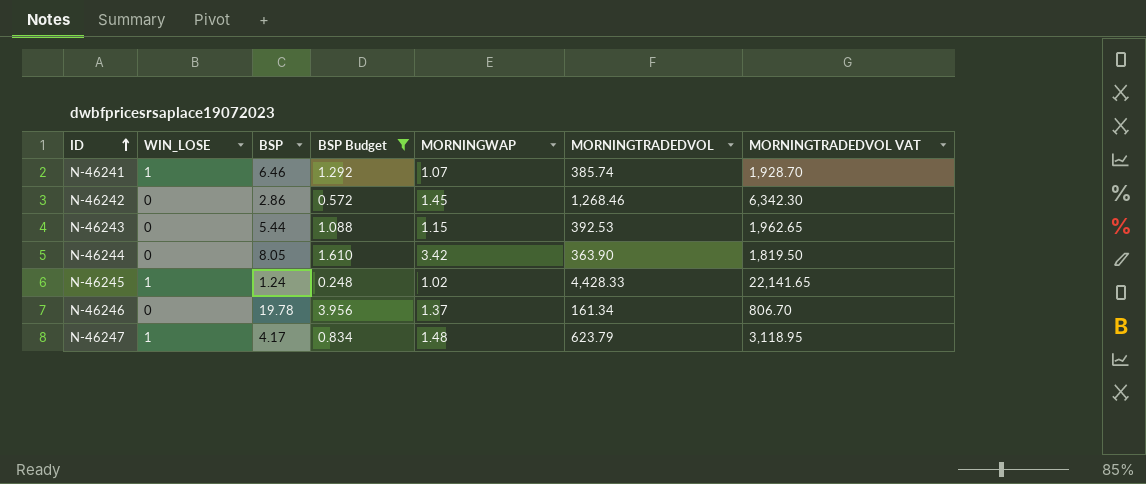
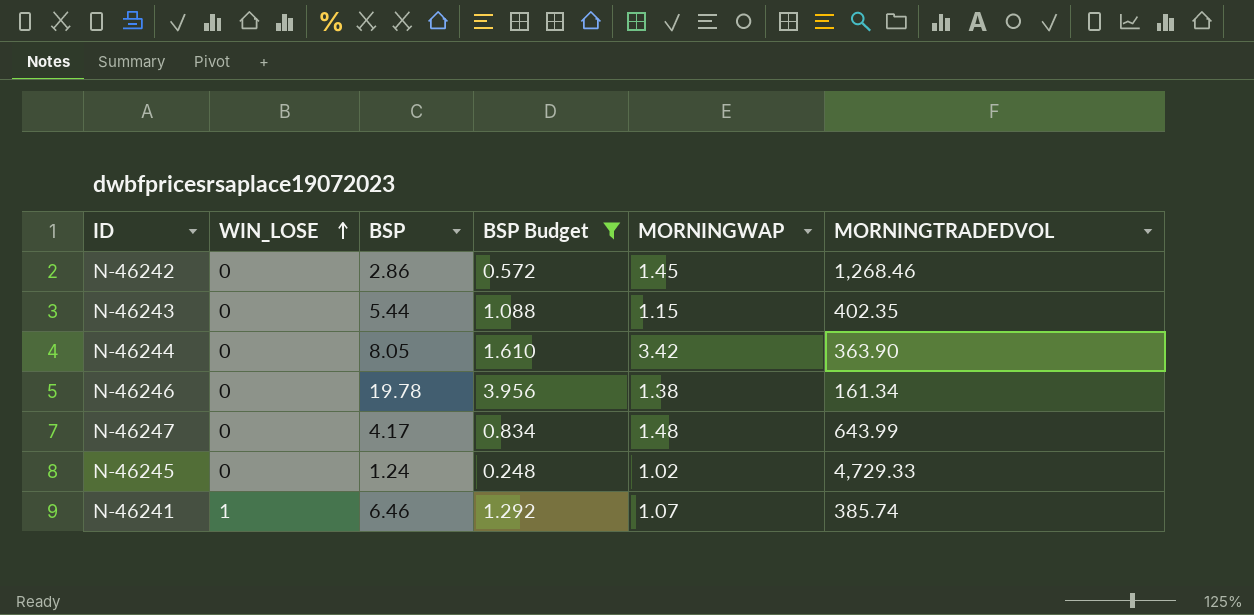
row order: ID ascending -> WIN_LOSE ascending
column MORNINGTRADEDVOL VAT | formula: [MORNINGTRADEDVOL] * 5 -> none
N-46243 | MORNINGTRADEDVOL: 392.53 -> 402.35
N-46246 | MORNINGWAP: 1.37 -> 1.38
N-46247 | WIN_LOSE: 1 -> 0
N-46247 | MORNINGTRADEDVOL: 623.79 -> 643.99
N-46245 | WIN_LOSE: 1 -> 0
N-46245 | MORNINGTRADEDVOL: 4,428.33 -> 4,729.33

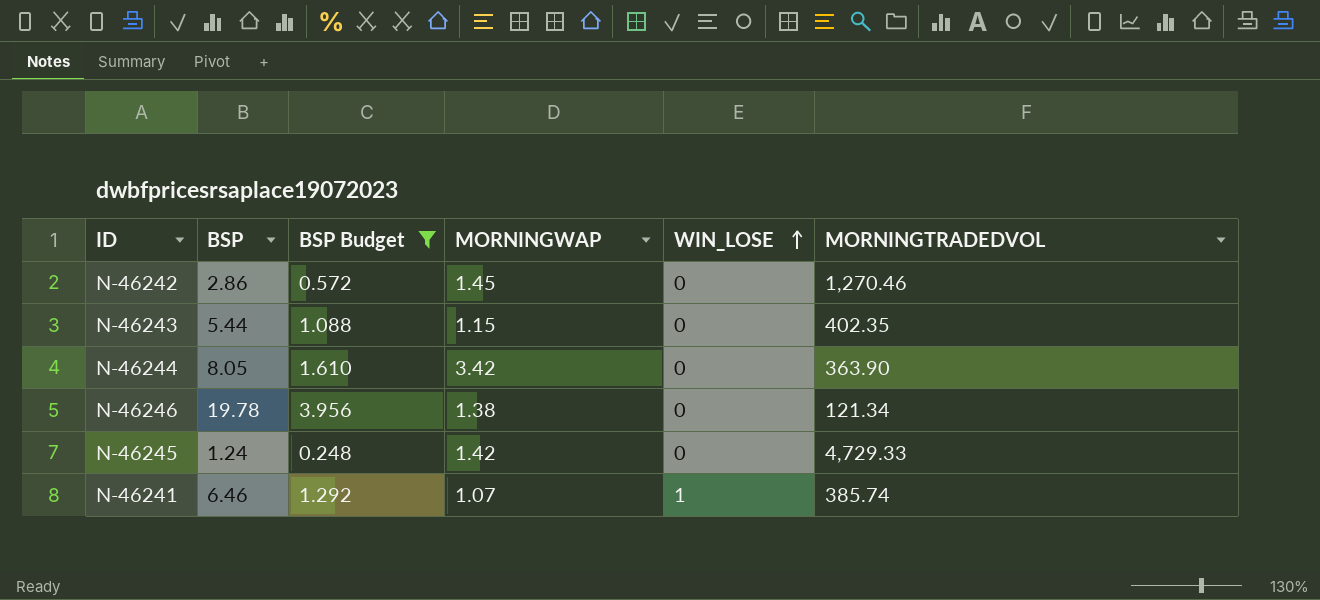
column WIN_LOSE | position: 2 -> 5
row N-46247: 0 | 4.17 | 0.834 | 1.48 | 643.99 -> none
N-46242 | MORNINGTRADEDVOL: 1,268.46 -> 1,270.46
N-46246 | MORNINGTRADEDVOL: 161.34 -> 121.34
N-46245 | MORNINGWAP: 1.02 -> 1.42

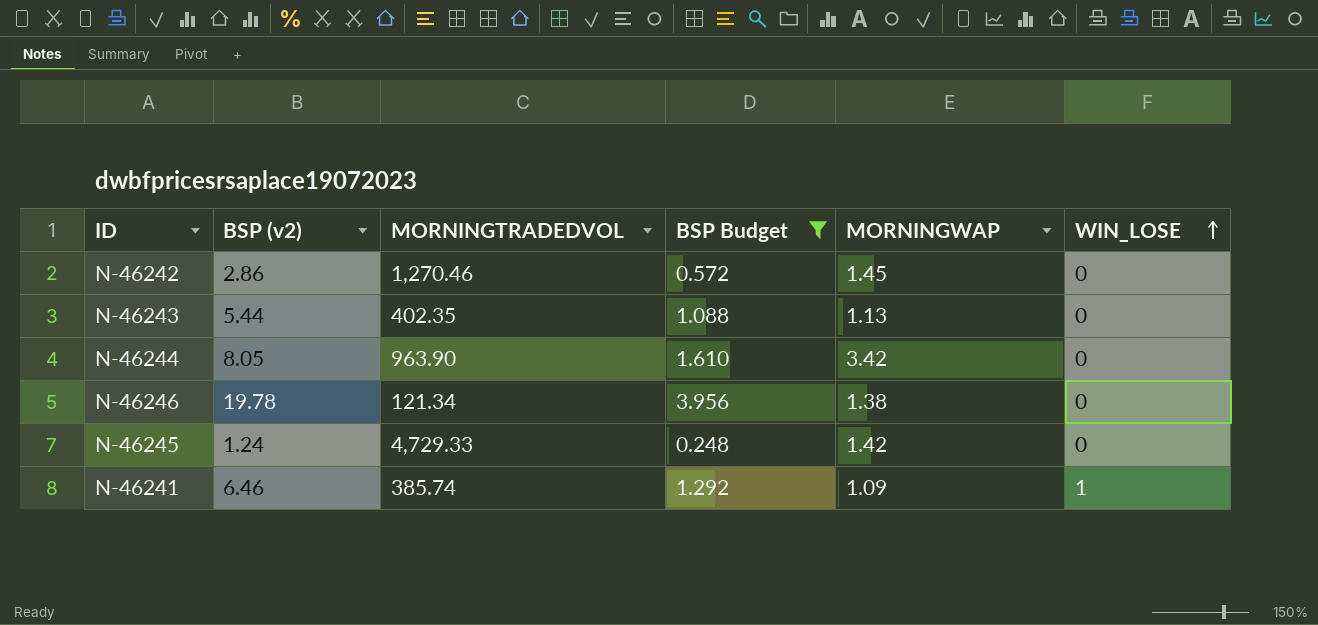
column name: BSP -> BSP (v2)
column MORNINGTRADEDVOL | position: 6 -> 3
N-46243 | MORNINGWAP: 1.15 -> 1.13
N-46244 | MORNINGTRADEDVOL: 363.90 -> 963.90
N-46241 | MORNINGWAP: 1.07 -> 1.09

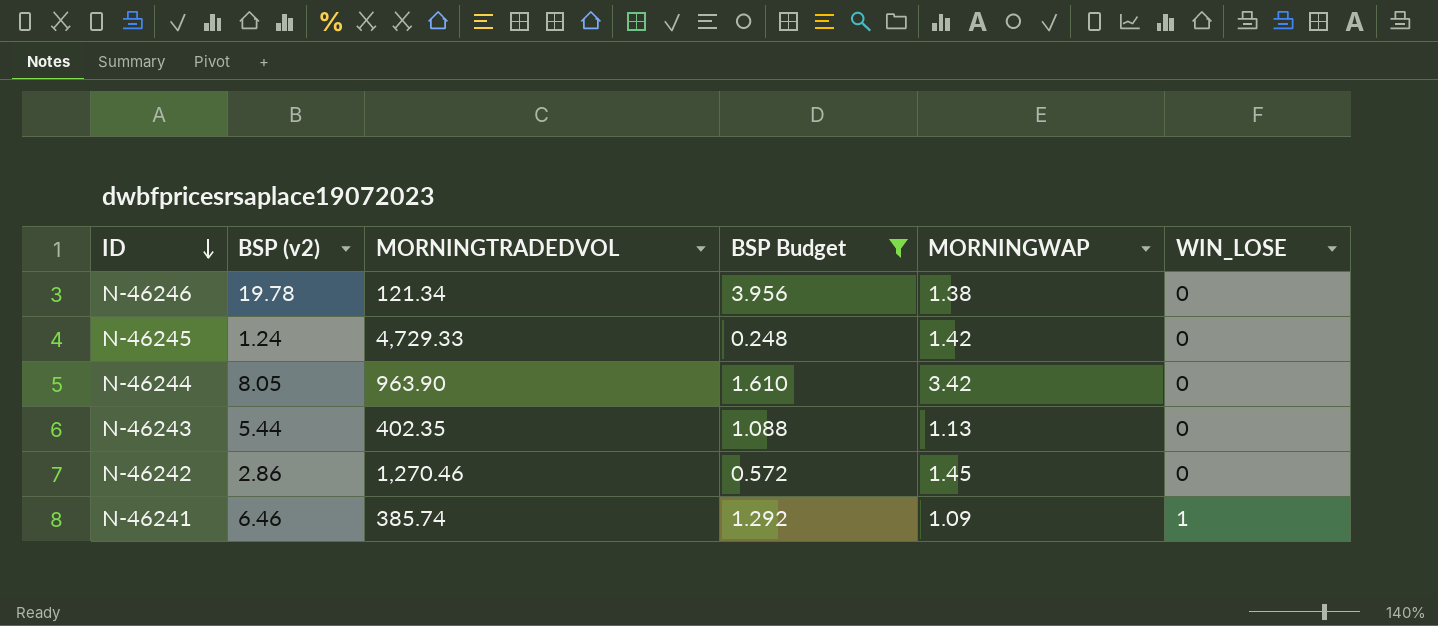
row order: WIN_LOSE ascending -> ID descending

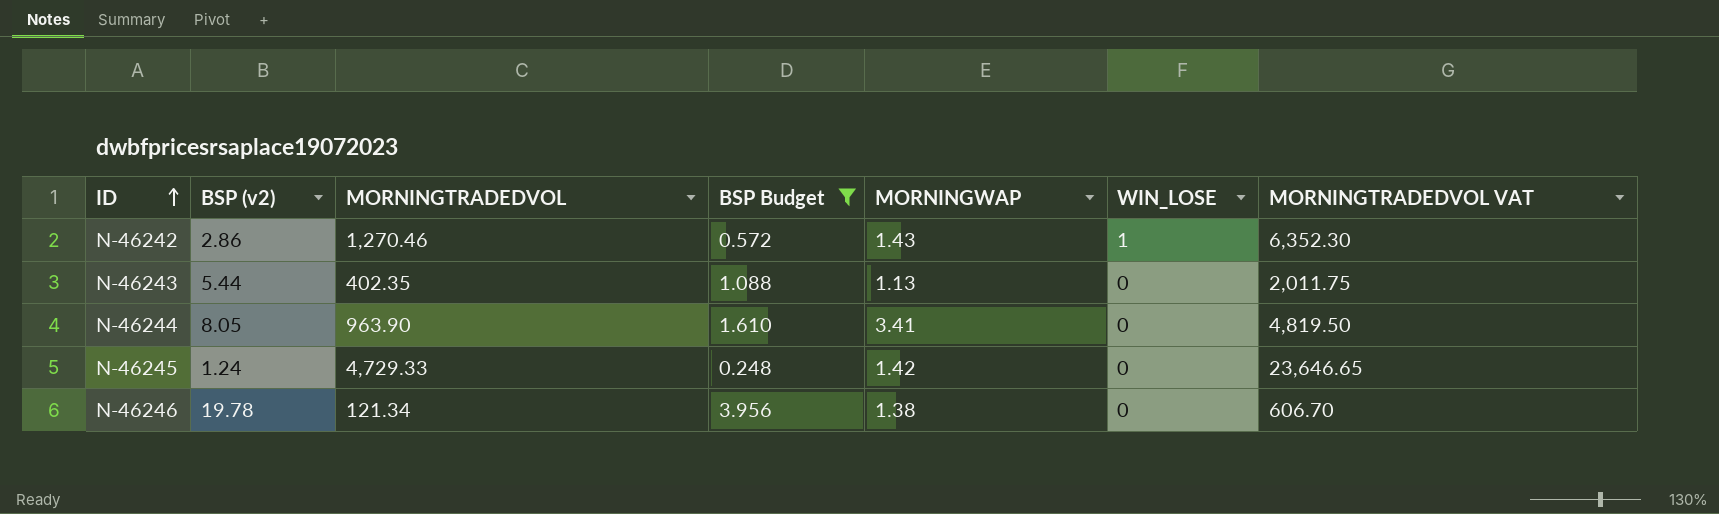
row order: ID descending -> ID ascending
column MORNINGTRADEDVOL VAT | formula: none -> [MORNINGTRADEDVOL] * 5
row N-46241: 6.46 | 385.74 | 1.292 | 1.09 | 1 -> none
N-46242 | MORNINGWAP: 1.45 -> 1.43
N-46242 | WIN_LOSE: 0 -> 1
N-46244 | MORNINGWAP: 3.42 -> 3.41

